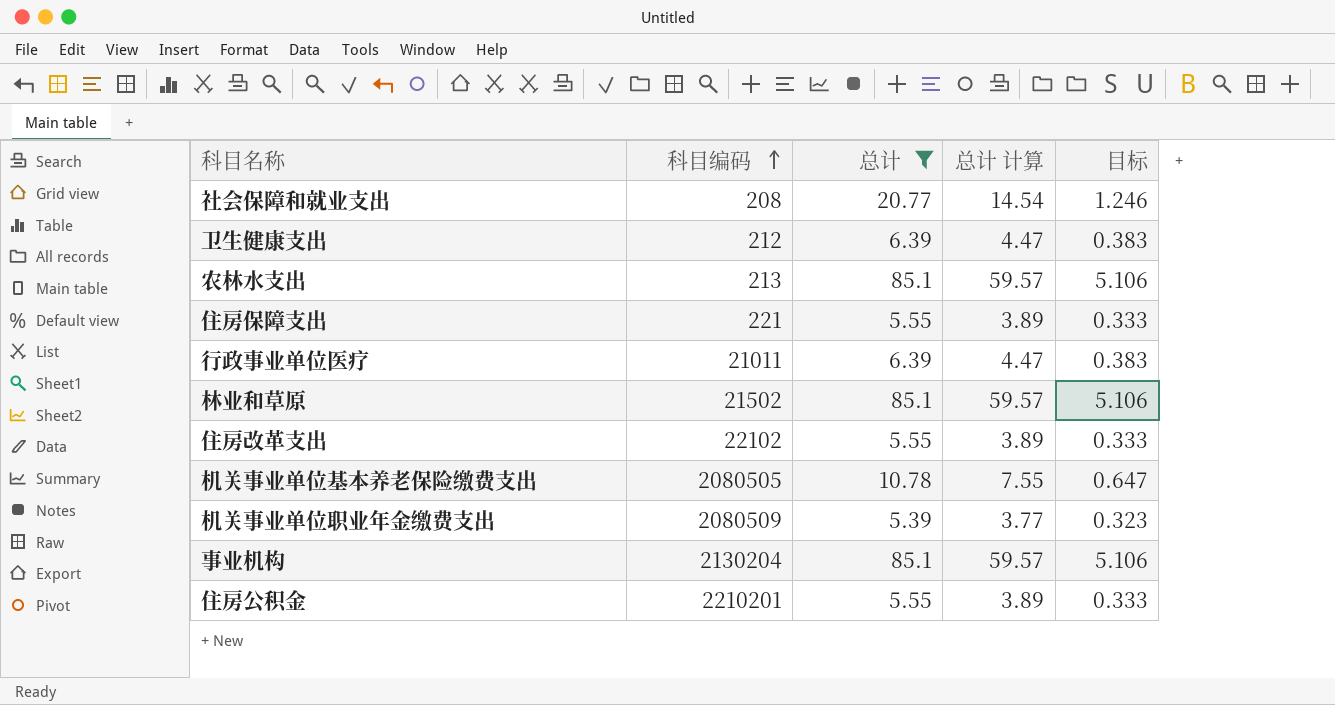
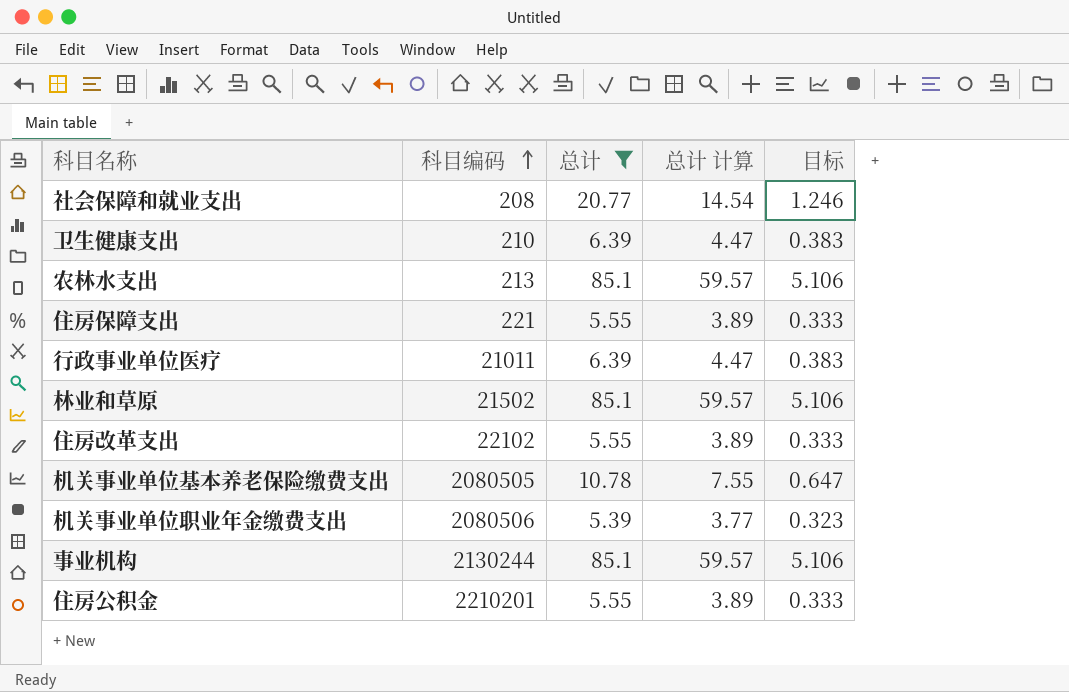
卫生健康支出 | 科目编码: 212 -> 210
机关事业单位职业年金缴费支出 | 科目编码: 2080509 -> 2080506
事业机构 | 科目编码: 2130204 -> 2130244

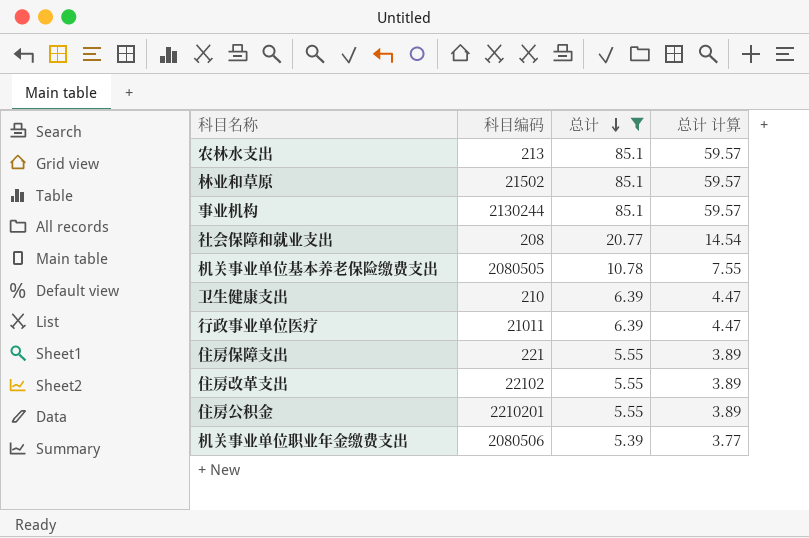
row order: 科目编码 ascending -> 总计 descending
column 目标 | formula: [总计] * 0.06 -> none

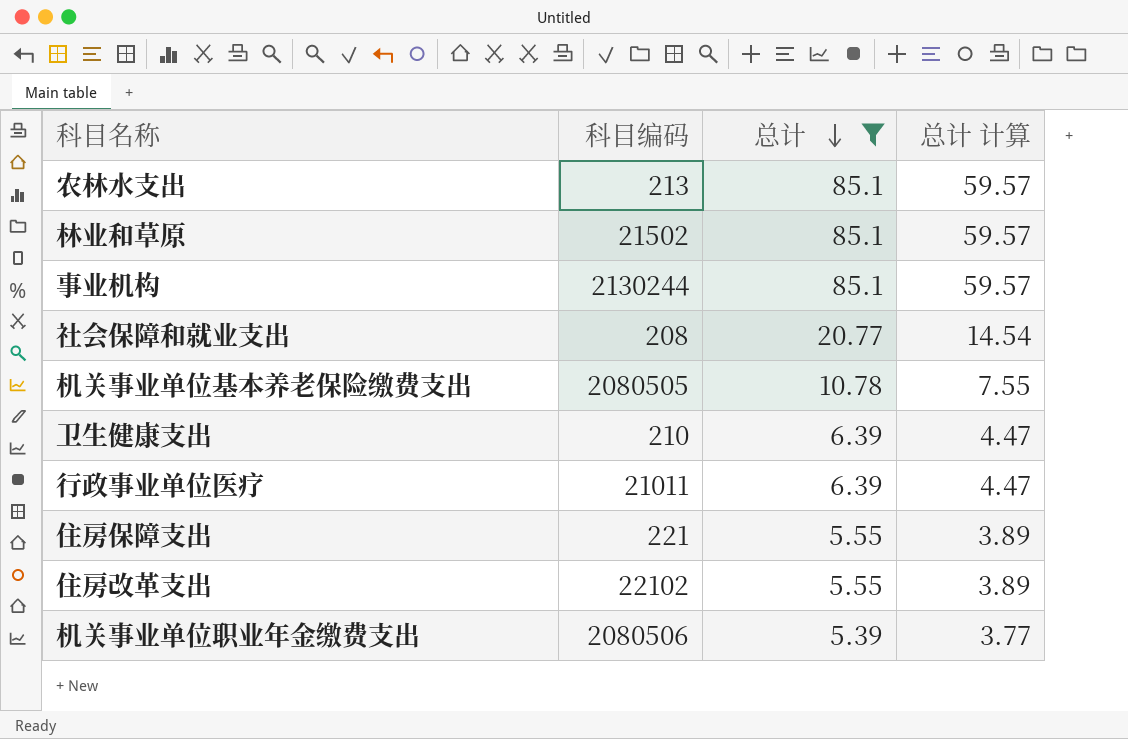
row 住房公积金: 2210201 | 5.55 | 3.89 -> none

